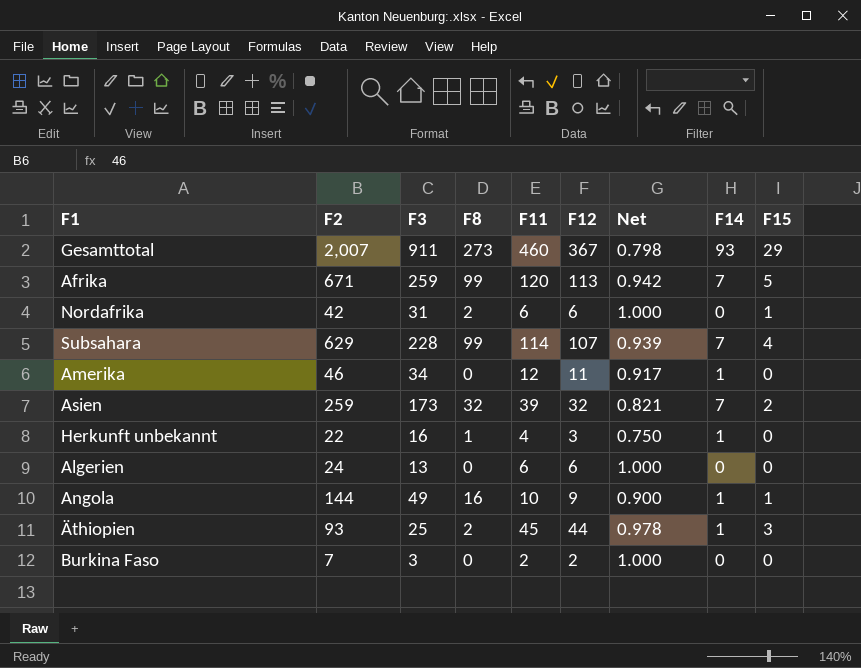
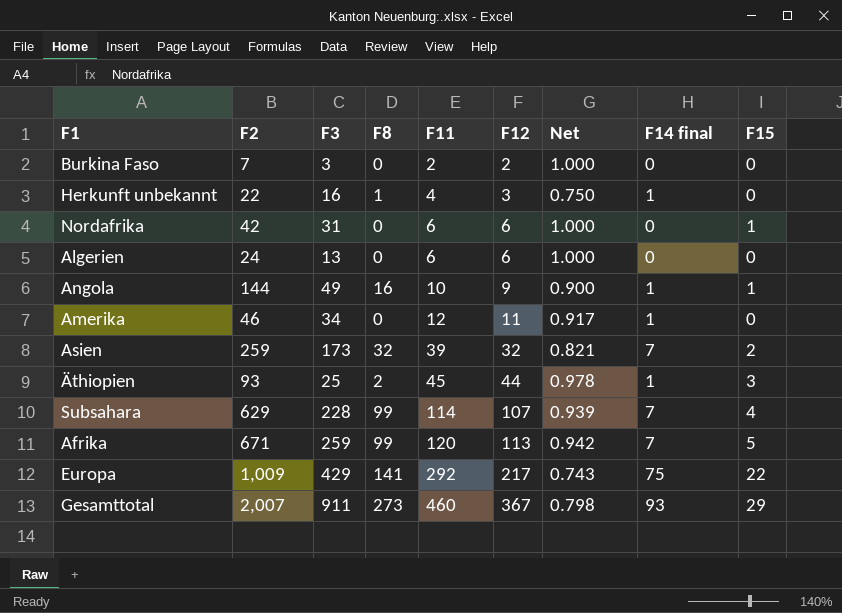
row order: none -> F11 ascending
column name: F14 -> F14 final
Nordafrika | F8: 2 -> 0
row Europa: none -> 1,009 | 429 | 141 | 292 | 217 | 0.743 | 75 | 22

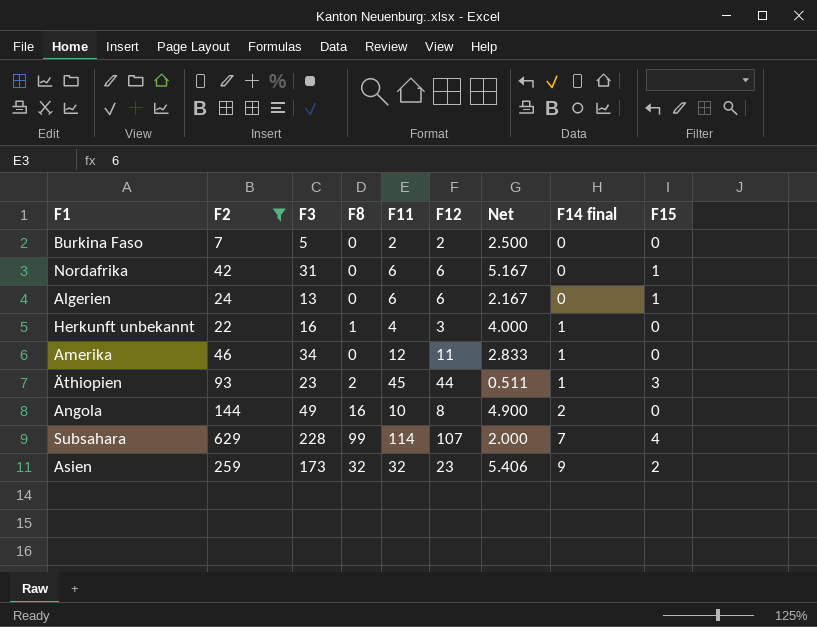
filter: none -> F2 <= 629
row order: F11 ascending -> F14 final ascending
column Net | formula: [F12] / [F11] -> [F3] / [F11]
Burkina Faso | F3: 3 -> 5
Algerien | F15: 0 -> 1
Äthiopien | F3: 25 -> 23
Angola | F12: 9 -> 8
Angola | F14 final: 1 -> 2
Angola | F15: 1 -> 0
Asien | F11: 39 -> 32
Asien | F12: 32 -> 23
Asien | F14 final: 7 -> 9

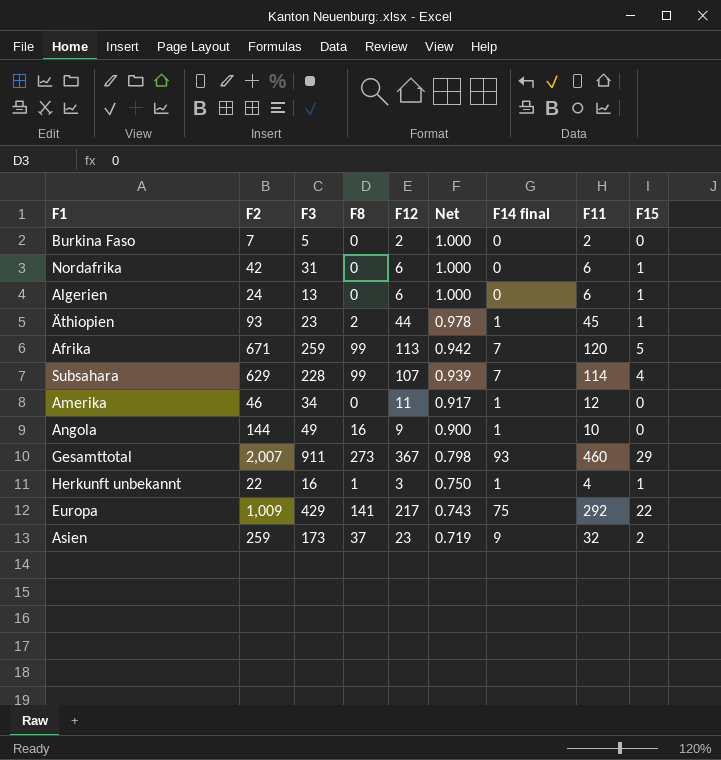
filter: F2 <= 629 -> none
row order: F14 final ascending -> Net descending
column Net | formula: [F3] / [F11] -> [F12] / [F11]
column F11 | position: 5 -> 8
Äthiopien | F15: 3 -> 1
Angola | F12: 8 -> 9
Angola | F14 final: 2 -> 1
Herkunft unbekannt | F15: 0 -> 1
Asien | F8: 32 -> 37

